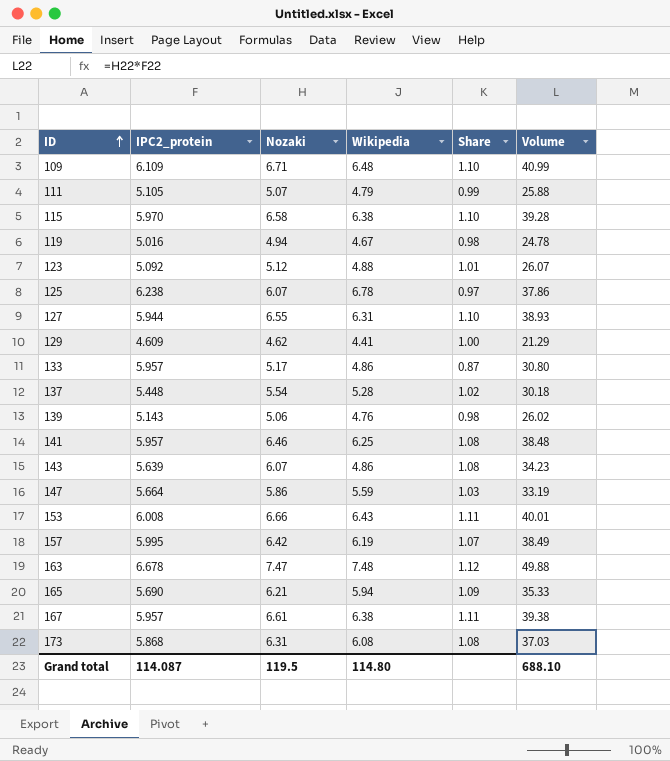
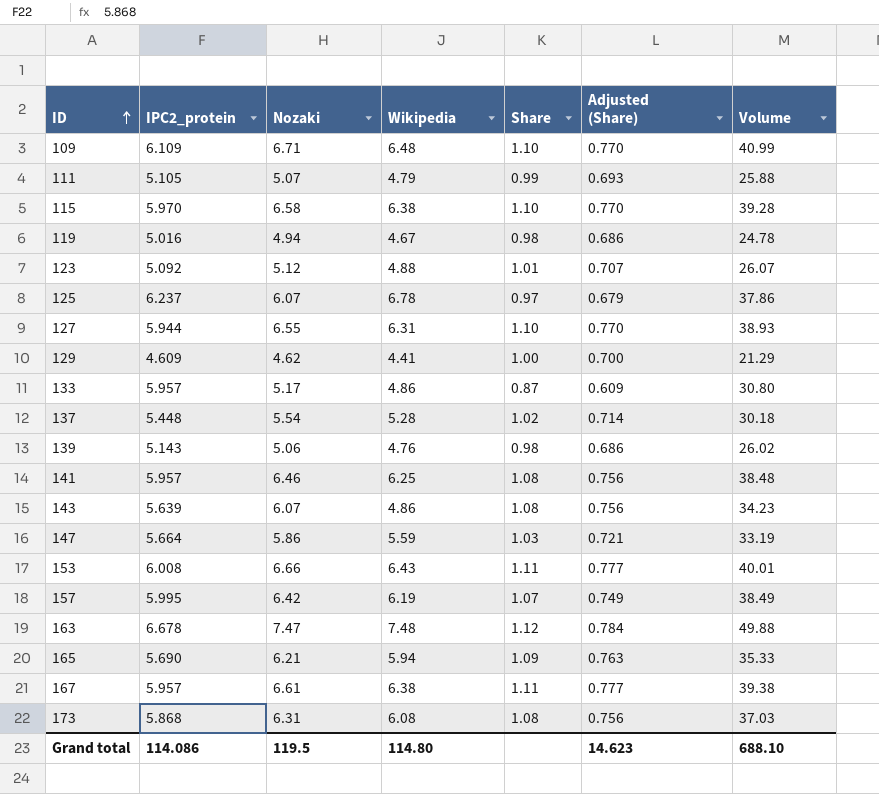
column Adjusted (Share) | formula: none -> [Share] * 0.7
125 | IPC2_protein: 6.238 -> 6.237
Grand total | IPC2_protein: 114.087 -> 114.086

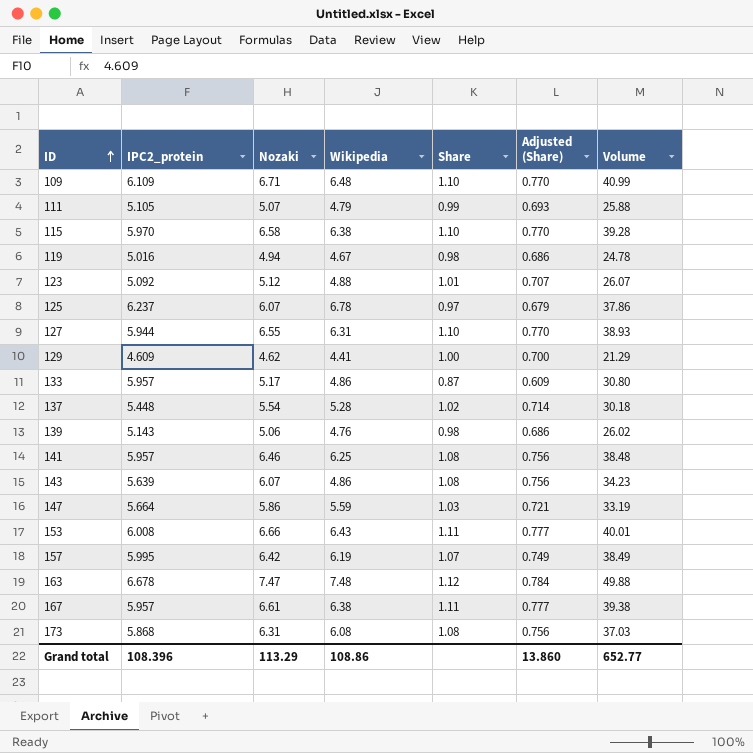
row 165: 5.690 | 6.21 | 5.94 | 1.09 | 0.763 | 35.33 -> none
Grand total | IPC2_protein: 114.086 -> 108.396
Grand total | Nozaki: 119.5 -> 113.29
Grand total | Wikipedia: 114.80 -> 108.86
Grand total | Adjusted (Share): 14.623 -> 13.860
Grand total | Volume: 688.10 -> 652.77

